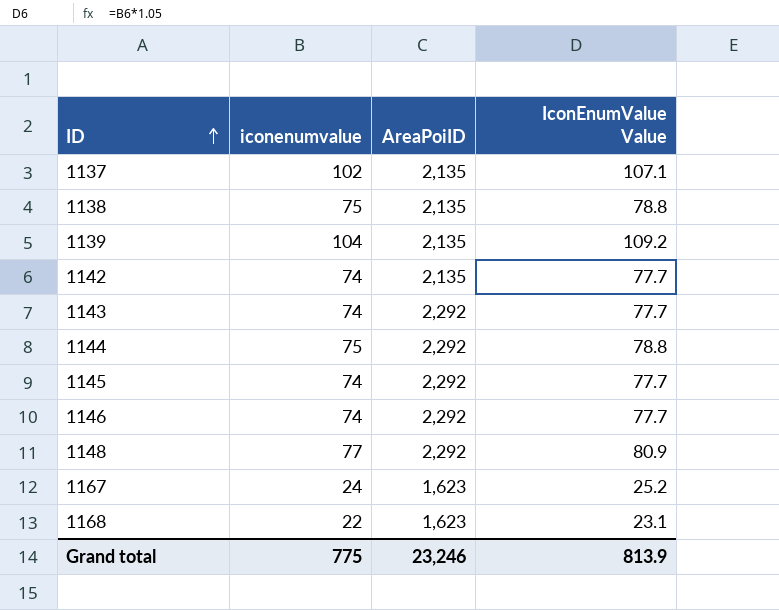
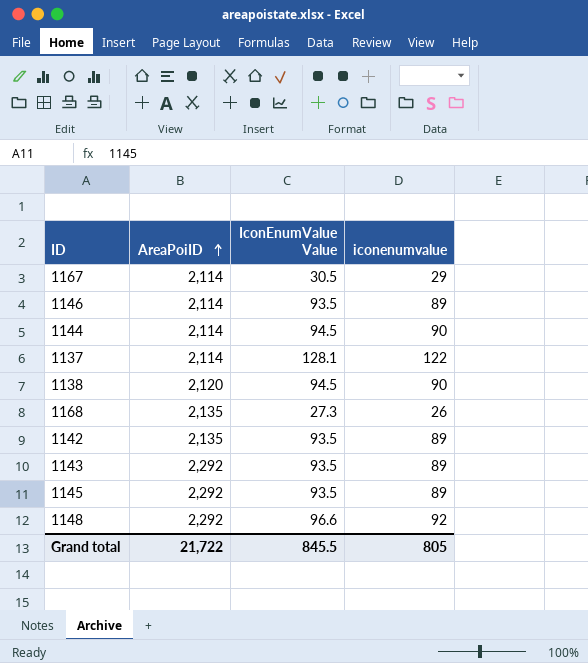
row order: ID ascending -> AreaPoiID ascending
column iconenumvalue | position: 2 -> 4
row 1139: 104 | 2,135 | 109.2 -> none
1167 | AreaPoiID: 1,623 -> 2,114
1167 | IconEnumValue Value: 25.2 -> 30.5
1167 | iconenumvalue: 24 -> 29
1146 | AreaPoiID: 2,292 -> 2,114
1146 | IconEnumValue Value: 77.7 -> 93.5
1146 | iconenumvalue: 74 -> 89
1144 | AreaPoiID: 2,292 -> 2,114
1144 | IconEnumValue Value: 78.8 -> 94.5
1144 | iconenumvalue: 75 -> 90
1137 | AreaPoiID: 2,135 -> 2,114
1137 | IconEnumValue Value: 107.1 -> 128.1
1137 | iconenumvalue: 102 -> 122
1138 | AreaPoiID: 2,135 -> 2,120
1138 | IconEnumValue Value: 78.8 -> 94.5
1138 | iconenumvalue: 75 -> 90
1168 | AreaPoiID: 1,623 -> 2,135
1168 | IconEnumValue Value: 23.1 -> 27.3
1168 | iconenumvalue: 22 -> 26
1142 | IconEnumValue Value: 77.7 -> 93.5
1142 | iconenumvalue: 74 -> 89
1143 | IconEnumValue Value: 77.7 -> 93.5
1143 | iconenumvalue: 74 -> 89
1145 | IconEnumValue Value: 77.7 -> 93.5
1145 | iconenumvalue: 74 -> 89
1148 | IconEnumValue Value: 80.9 -> 96.6
1148 | iconenumvalue: 77 -> 92
Grand total | AreaPoiID: 23,246 -> 21,722
Grand total | IconEnumValue Value: 813.9 -> 845.5
Grand total | iconenumvalue: 775 -> 805

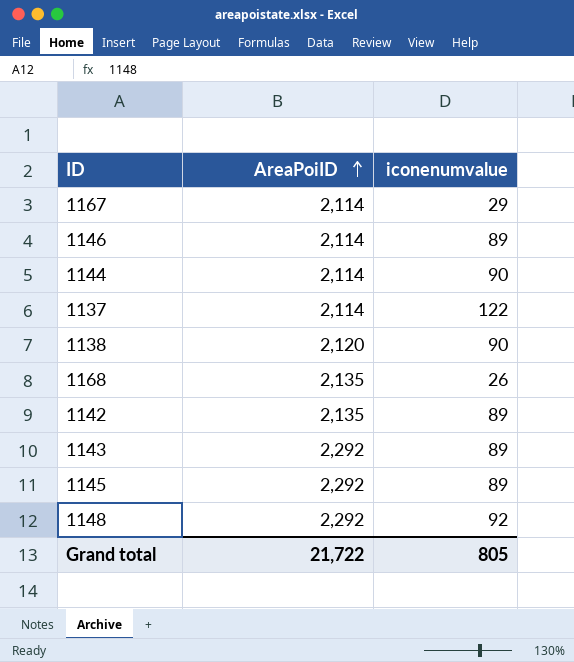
column IconEnumValue Value | formula: [iconenumvalue] * 1.05 -> none

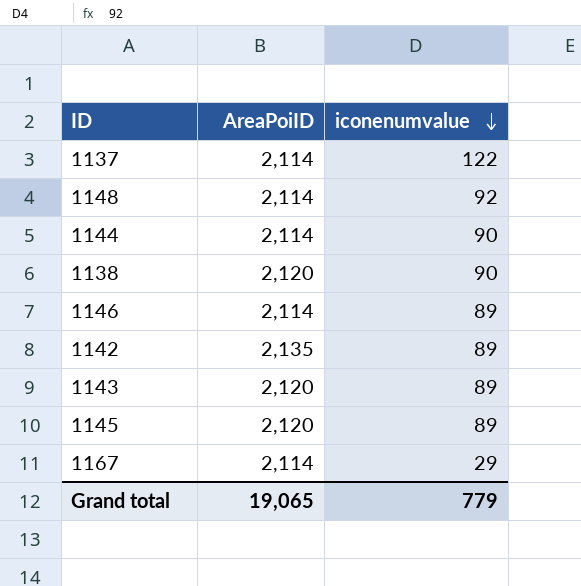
row order: AreaPoiID ascending -> iconenumvalue descending
row 1168: 2,135 | 26 -> none
1148 | AreaPoiID: 2,292 -> 2,114
1143 | AreaPoiID: 2,292 -> 2,120
1145 | AreaPoiID: 2,292 -> 2,120
Grand total | AreaPoiID: 21,722 -> 19,065
Grand total | iconenumvalue: 805 -> 779

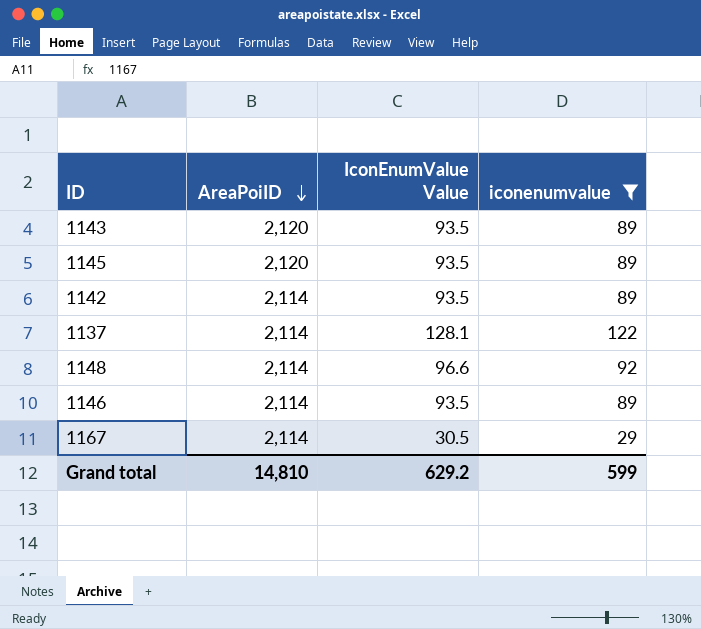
filter: none -> iconenumvalue != 90
row order: iconenumvalue descending -> AreaPoiID descending
column IconEnumValue Value | formula: none -> [iconenumvalue] * 1.05
1142 | AreaPoiID: 2,135 -> 2,114
Grand total | AreaPoiID: 19,065 -> 14,810
Grand total | iconenumvalue: 779 -> 599

